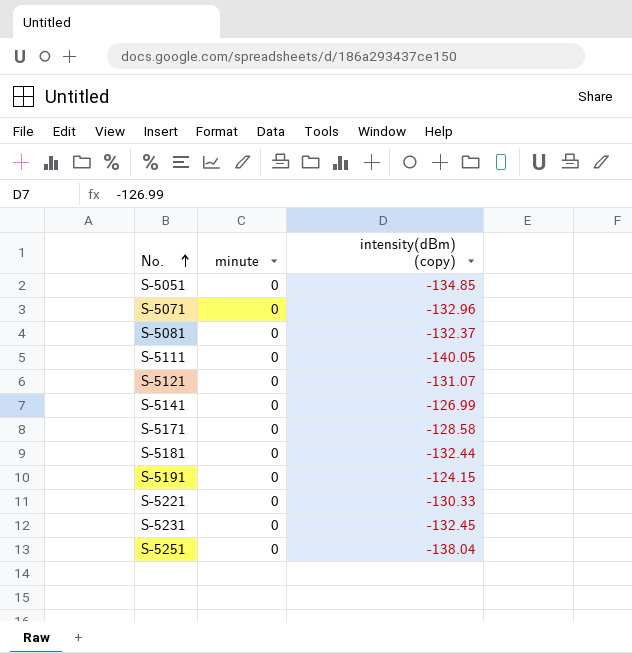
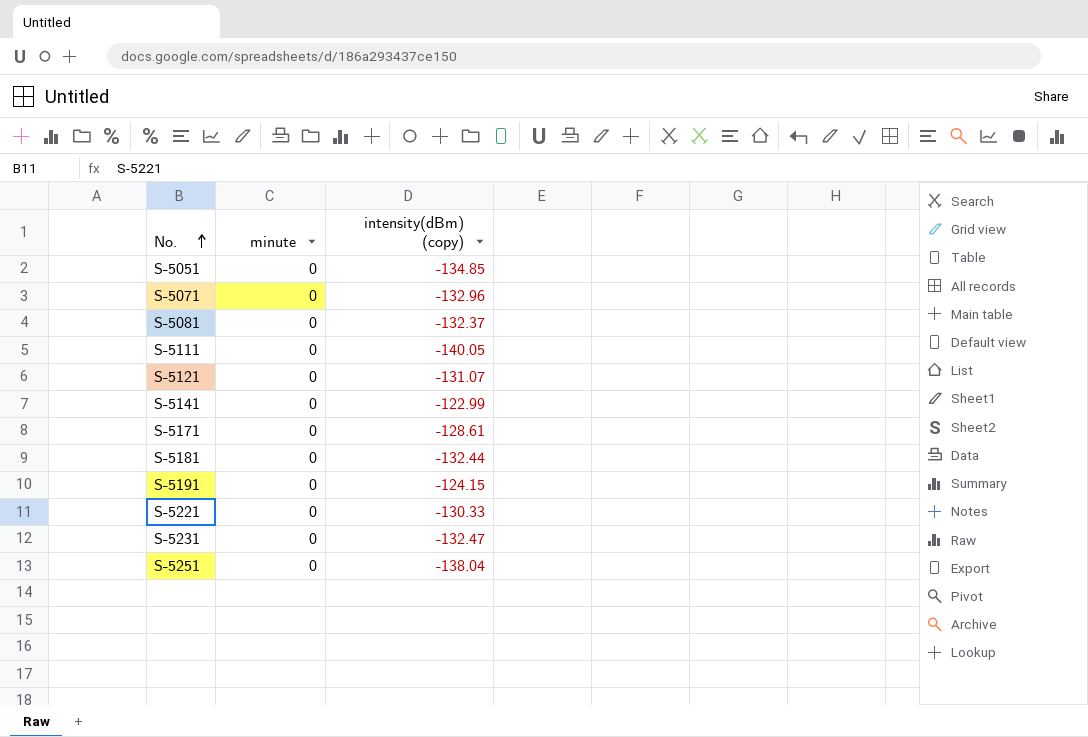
S-5141 | intensity(dBm) (copy): -126.99 -> -122.99
S-5171 | intensity(dBm) (copy): -128.58 -> -128.61
S-5231 | intensity(dBm) (copy): -132.45 -> -132.47

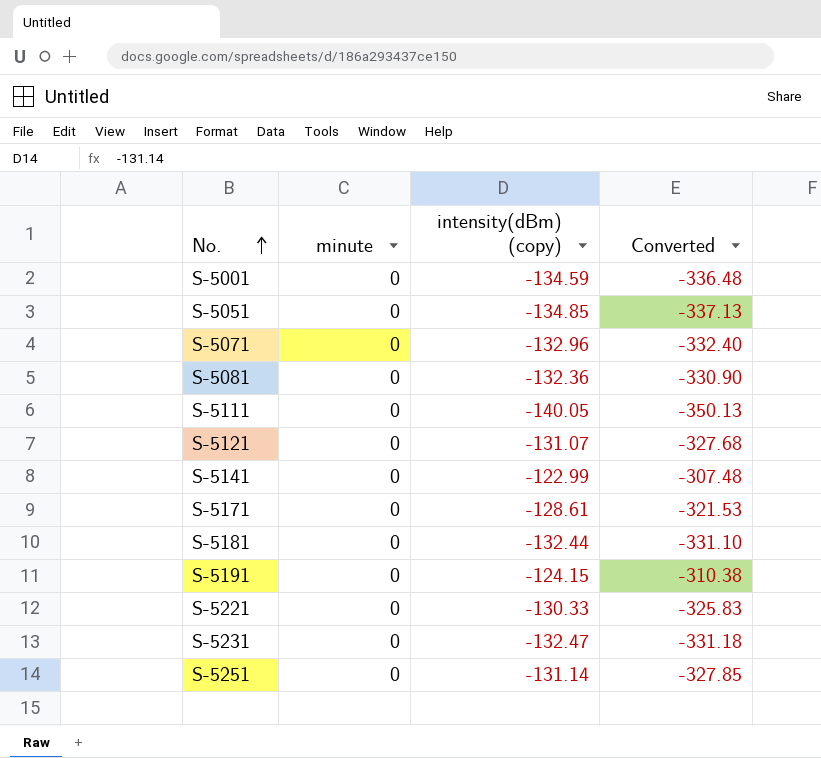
column Converted | formula: none -> [intensity(dBm) (copy)] * 2.5
row S-5001: none -> 0 | -134.59 | -336.48
S-5081 | intensity(dBm) (copy): -132.37 -> -132.36
S-5251 | intensity(dBm) (copy): -138.04 -> -131.14

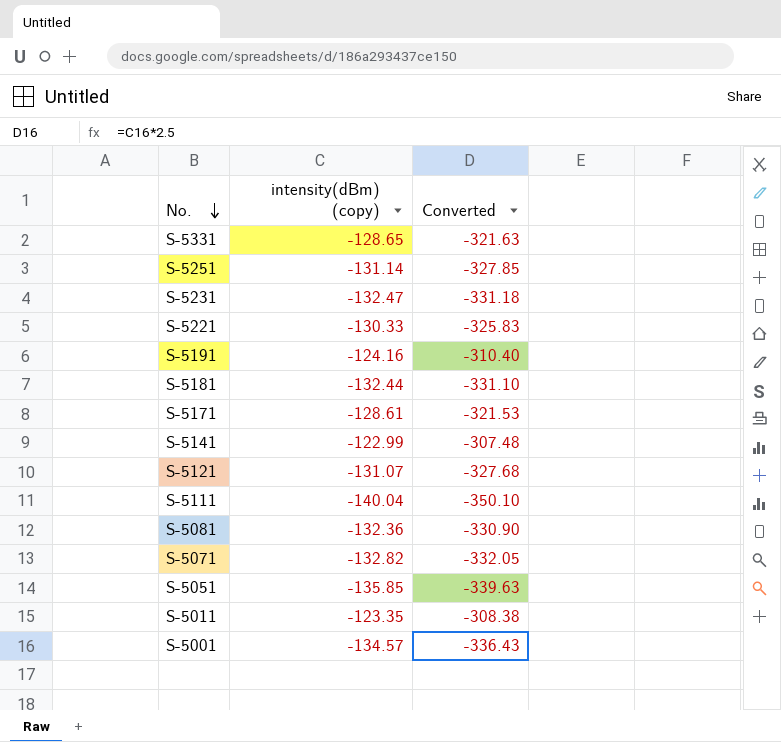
row order: No. ascending -> No. descending
column minute | position: 2 -> none
row S-5331: none -> -128.65 | -321.63
S-5191 | intensity(dBm) (copy): -124.15 -> -124.16
S-5191 | Converted: -310.38 -> -310.40
S-5111 | intensity(dBm) (copy): -140.05 -> -140.04
S-5111 | Converted: -350.13 -> -350.10
S-5071 | intensity(dBm) (copy): -132.96 -> -132.82
S-5071 | Converted: -332.40 -> -332.05
S-5051 | intensity(dBm) (copy): -134.85 -> -135.85
S-5051 | Converted: -337.13 -> -339.63
row S-5011: none -> -123.35 | -308.38
S-5001 | intensity(dBm) (copy): -134.59 -> -134.57
S-5001 | Converted: -336.48 -> -336.43

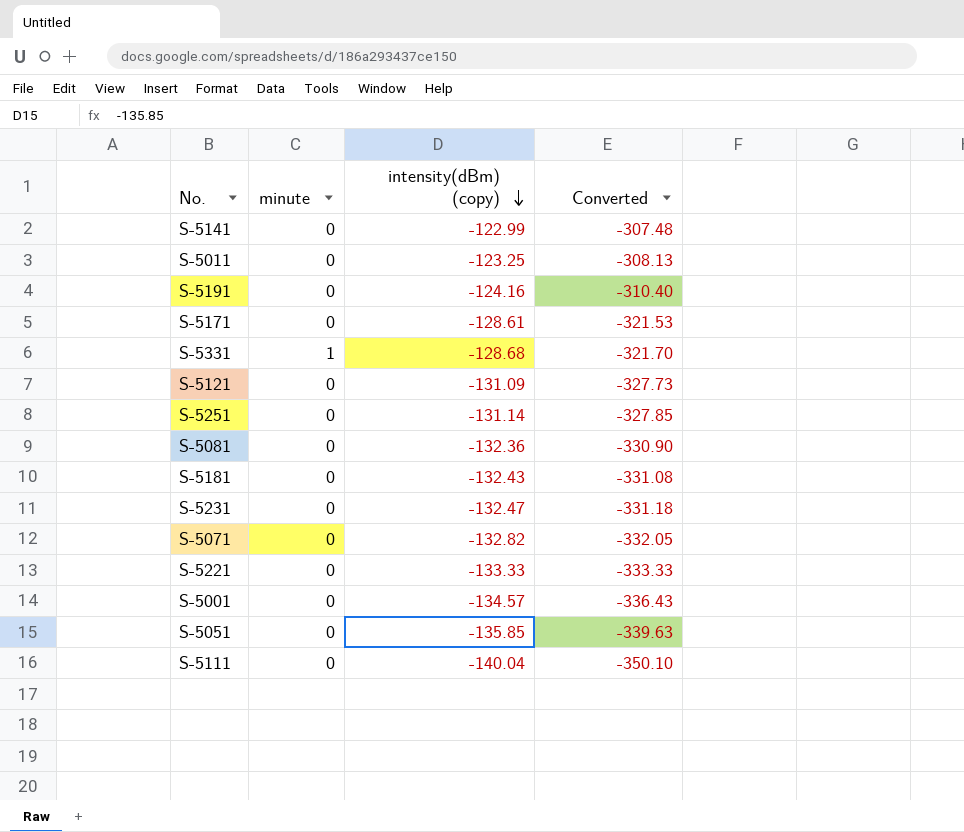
row order: No. descending -> intensity(dBm) (copy) descending
column minute | position: none -> 2
S-5011 | intensity(dBm) (copy): -123.35 -> -123.25
S-5011 | Converted: -308.38 -> -308.13
S-5331 | intensity(dBm) (copy): -128.65 -> -128.68
S-5331 | Converted: -321.63 -> -321.70
S-5121 | intensity(dBm) (copy): -131.07 -> -131.09
S-5121 | Converted: -327.68 -> -327.73
S-5181 | intensity(dBm) (copy): -132.44 -> -132.43
S-5181 | Converted: -331.10 -> -331.08
S-5221 | intensity(dBm) (copy): -130.33 -> -133.33
S-5221 | Converted: -325.83 -> -333.33

